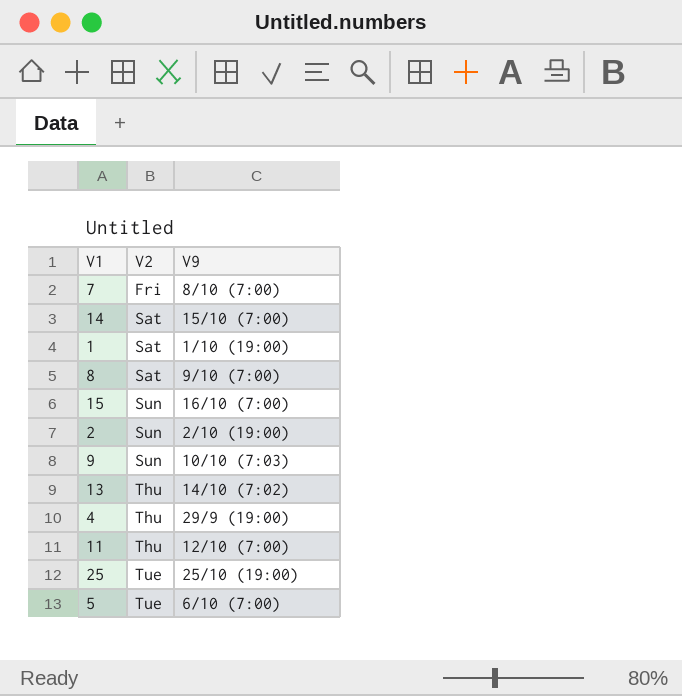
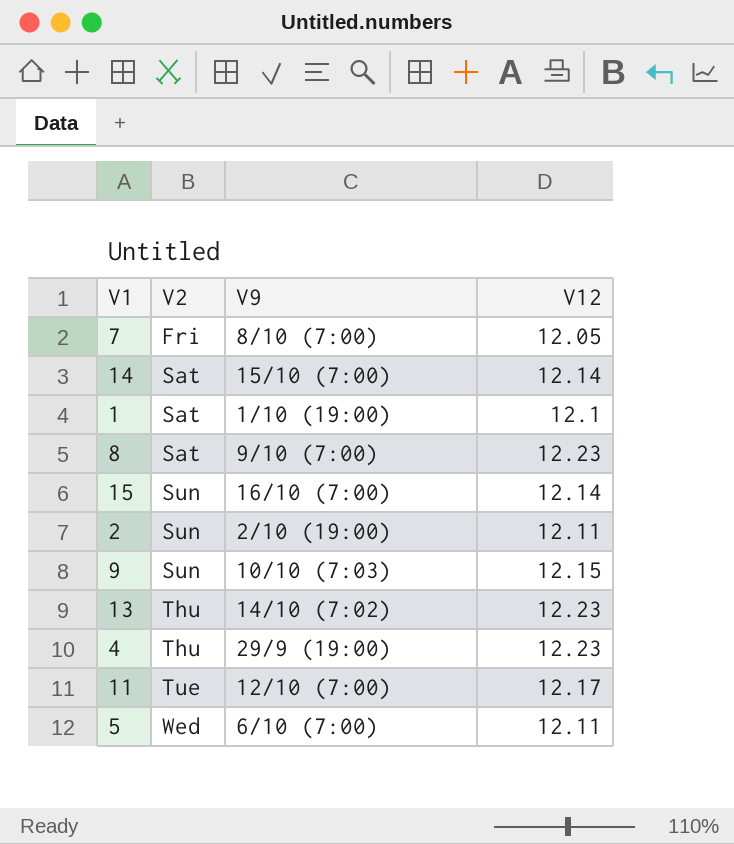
column V12 | position: none -> 4
row 25: Tue | 25/10 (19:00) -> none
11 | V2: Thu -> Tue
5 | V2: Tue -> Wed

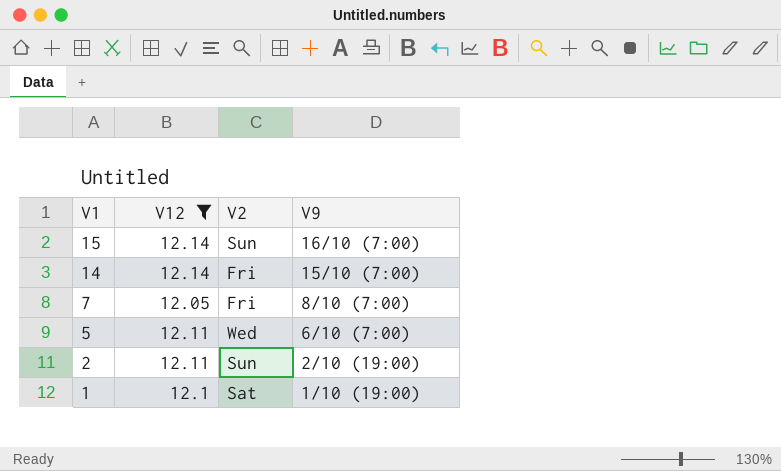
filter: none -> V12 <= 12.14
row order: V2 ascending -> V1 descending
column V12 | position: 4 -> 2
14 | V2: Sat -> Fri

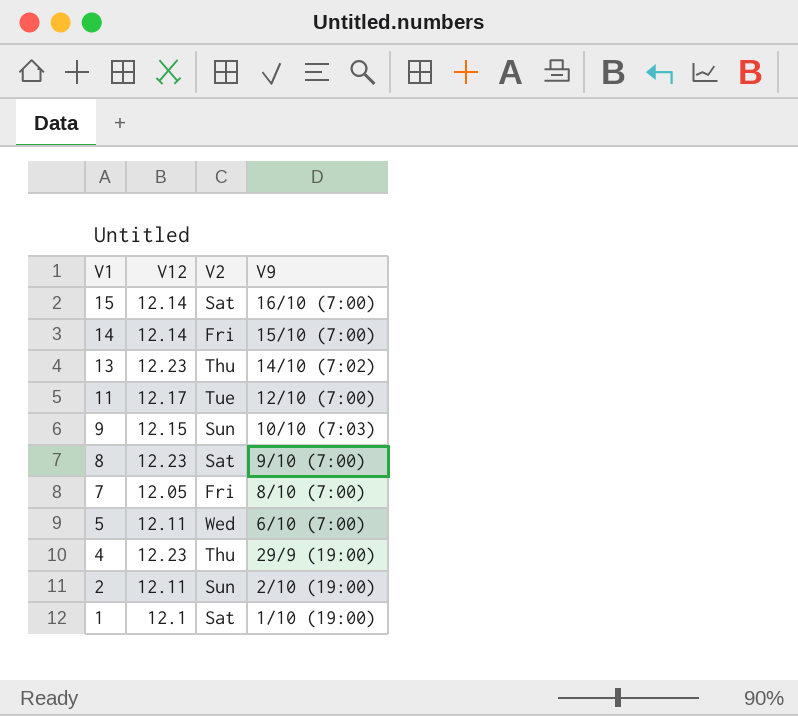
filter: V12 <= 12.14 -> none
15 | V2: Sun -> Sat

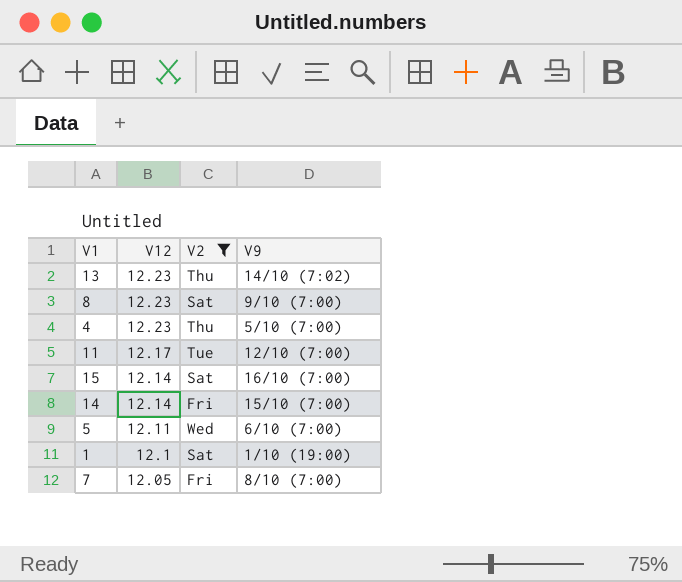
filter: none -> V2 != Sun
row order: V1 descending -> V12 descending
4 | V9: 29/9 (19:00) -> 5/10 (7:00)

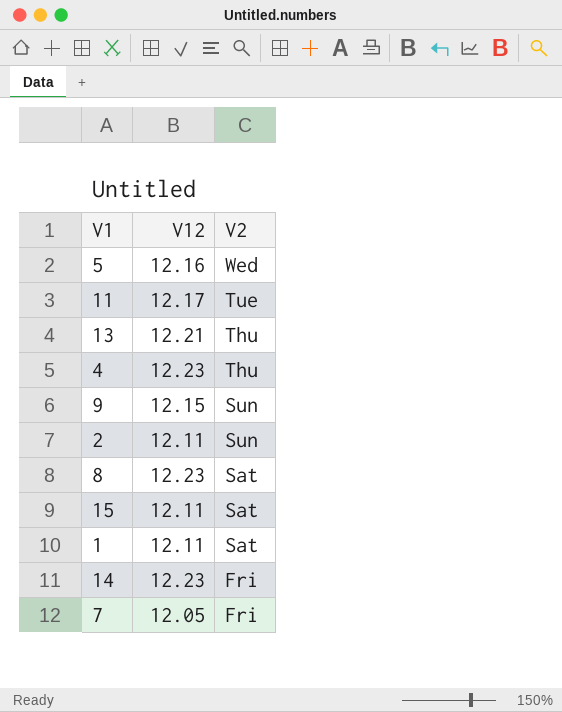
filter: V2 != Sun -> none
row order: V12 descending -> V2 descending
column V9 | position: 4 -> none
5 | V12: 12.11 -> 12.16
13 | V12: 12.23 -> 12.21
15 | V12: 12.14 -> 12.11
1 | V12: 12.1 -> 12.11
14 | V12: 12.14 -> 12.23

